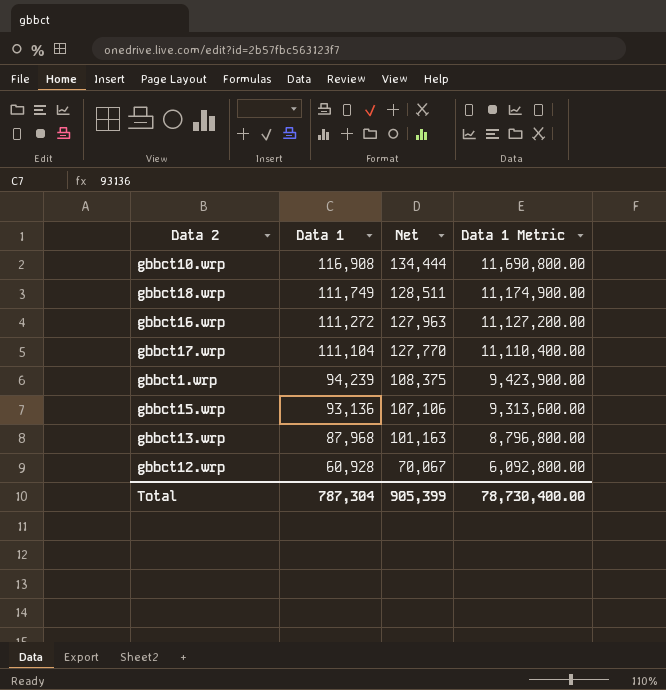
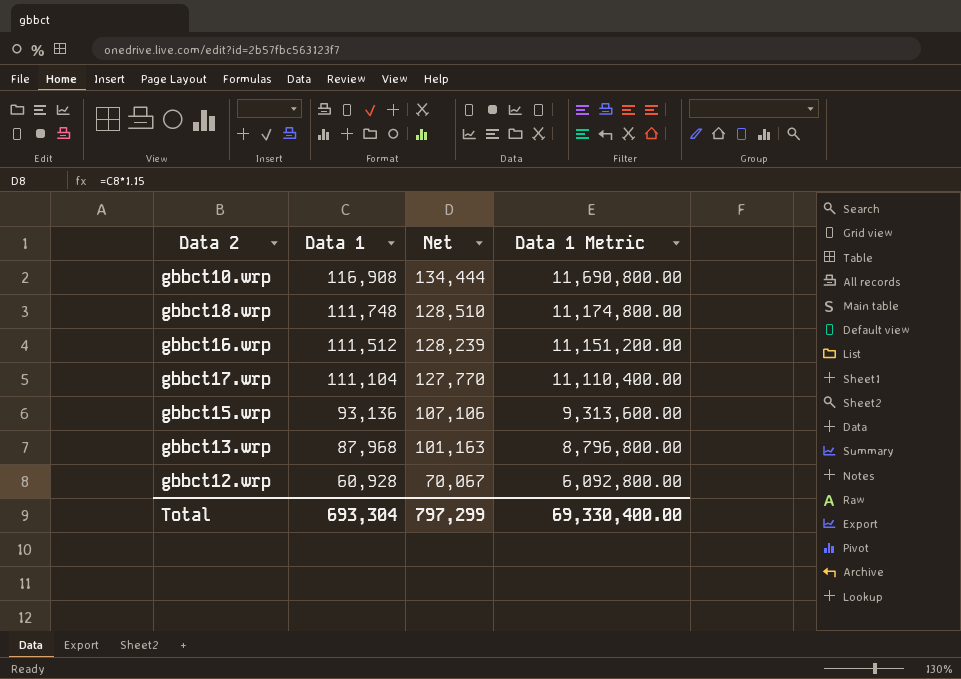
row gbbct1.wrp: 94,239 | 108,375 | 9,423,900.00 -> none
gbbct18.wrp | Data 1: 111,749 -> 111,748
gbbct18.wrp | Net: 128,511 -> 128,510
gbbct18.wrp | Data 1 Metric: 11,174,900.00 -> 11,174,800.00
gbbct16.wrp | Data 1: 111,272 -> 111,512
gbbct16.wrp | Net: 127,963 -> 128,239
gbbct16.wrp | Data 1 Metric: 11,127,200.00 -> 11,151,200.00
Total | Data 1: 787,304 -> 693,304
Total | Net: 905,399 -> 797,299
Total | Data 1 Metric: 78,730,400.00 -> 69,330,400.00

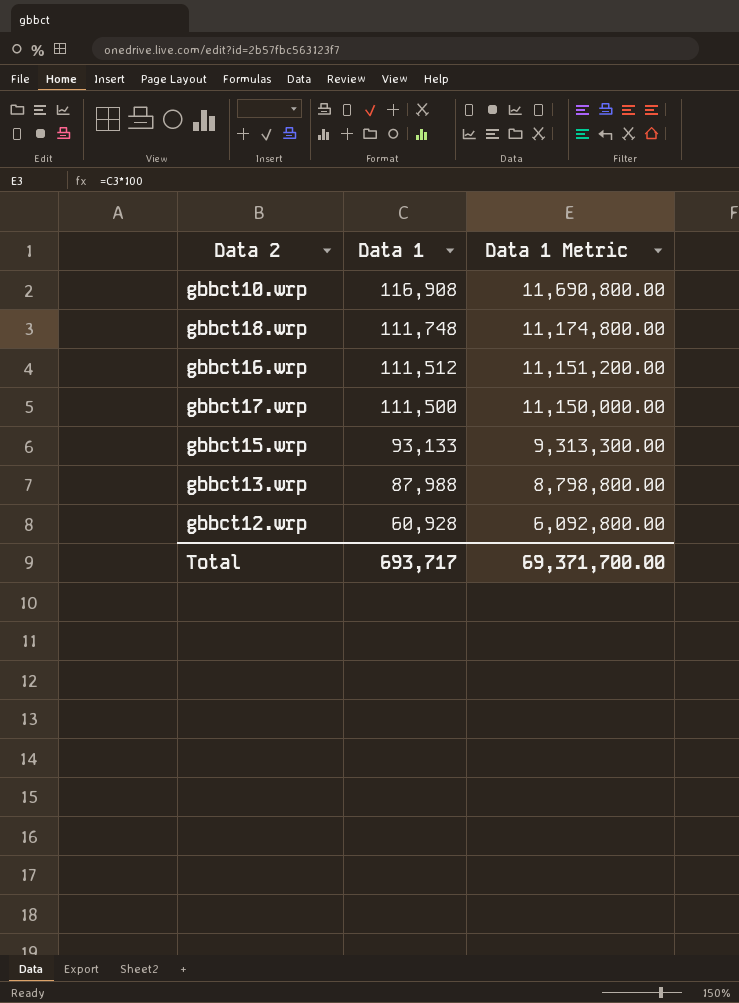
column Net | formula: [Data 1] * 1.15 -> none
gbbct17.wrp | Data 1: 111,104 -> 111,500
gbbct17.wrp | Data 1 Metric: 11,110,400.00 -> 11,150,000.00
gbbct15.wrp | Data 1: 93,136 -> 93,133
gbbct15.wrp | Data 1 Metric: 9,313,600.00 -> 9,313,300.00
gbbct13.wrp | Data 1: 87,968 -> 87,988
gbbct13.wrp | Data 1 Metric: 8,796,800.00 -> 8,798,800.00
Total | Data 1: 693,304 -> 693,717
Total | Data 1 Metric: 69,330,400.00 -> 69,371,700.00

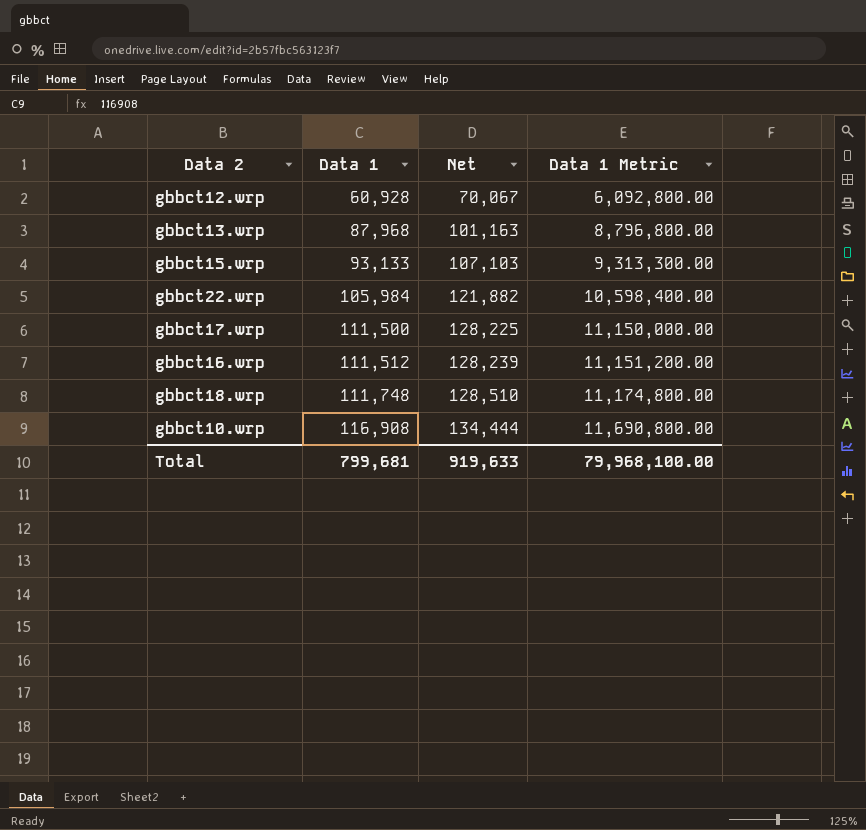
row order: Data 1 descending -> Data 1 ascending
column Net | formula: none -> [Data 1] * 1.15
gbbct13.wrp | Data 1: 87,988 -> 87,968
gbbct13.wrp | Data 1 Metric: 8,798,800.00 -> 8,796,800.00
row gbbct22.wrp: none -> 105,984 | 121,882 | 10,598,400.00
Total | Data 1: 693,717 -> 799,681
Total | Data 1 Metric: 69,371,700.00 -> 79,968,100.00

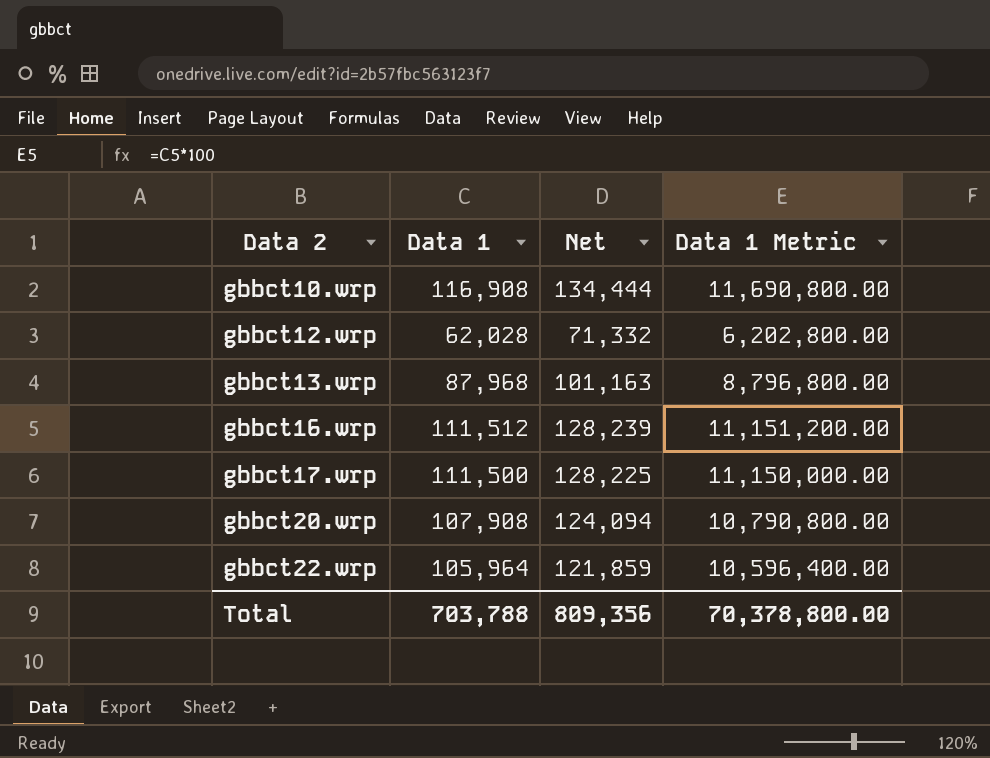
row order: Data 1 ascending -> Data 2 ascending
row gbbct15.wrp: 93,133 | 107,103 | 9,313,300.00 -> none
row gbbct18.wrp: 111,748 | 128,510 | 11,174,800.00 -> none
gbbct12.wrp | Data 1: 60,928 -> 62,028
gbbct12.wrp | Net: 70,067 -> 71,332
gbbct12.wrp | Data 1 Metric: 6,092,800.00 -> 6,202,800.00
row gbbct20.wrp: none -> 107,908 | 124,094 | 10,790,800.00
gbbct22.wrp | Data 1: 105,984 -> 105,964
gbbct22.wrp | Net: 121,882 -> 121,859
gbbct22.wrp | Data 1 Metric: 10,598,400.00 -> 10,596,400.00
Total | Data 1: 799,681 -> 703,788
Total | Net: 919,633 -> 809,356
Total | Data 1 Metric: 79,968,100.00 -> 70,378,800.00

